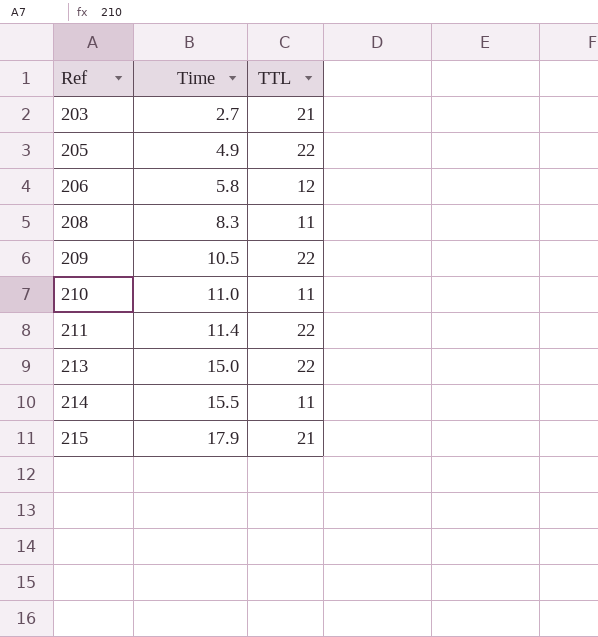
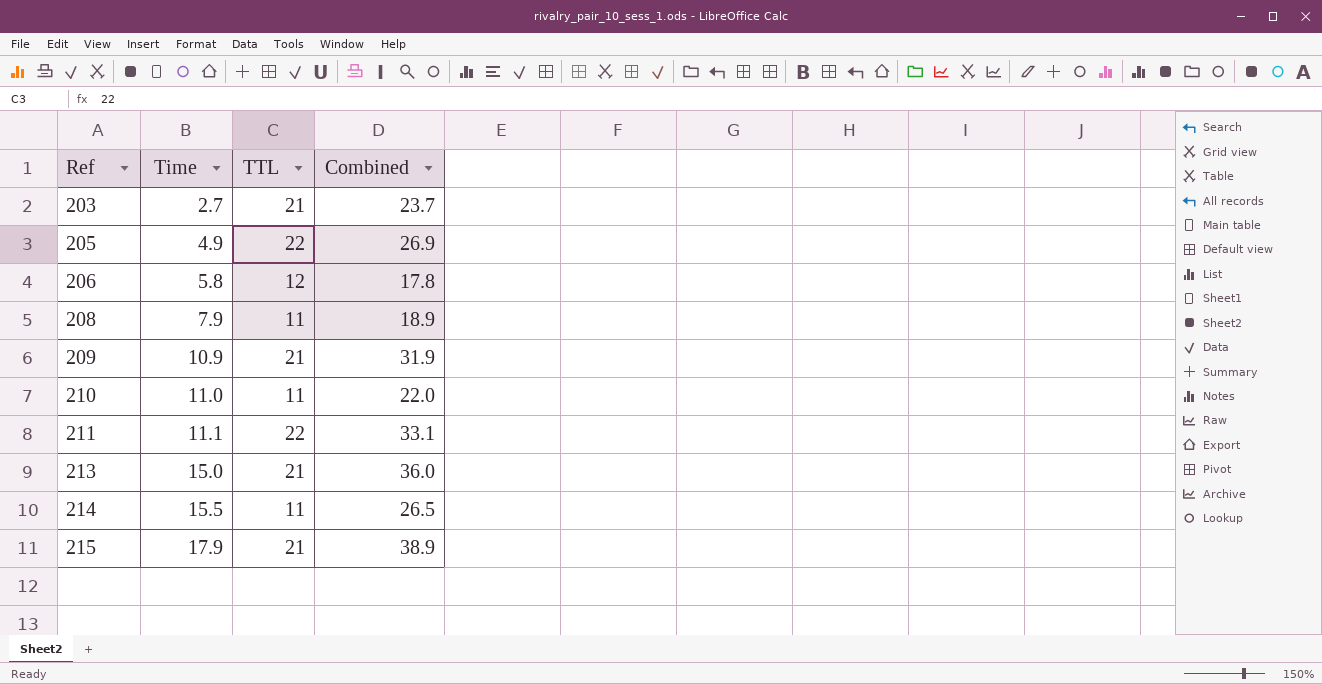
column Combined | formula: none -> [Time] + [TTL]
208 | Time: 8.3 -> 7.9
209 | Time: 10.5 -> 10.9
209 | TTL: 22 -> 21
211 | Time: 11.4 -> 11.1
213 | TTL: 22 -> 21

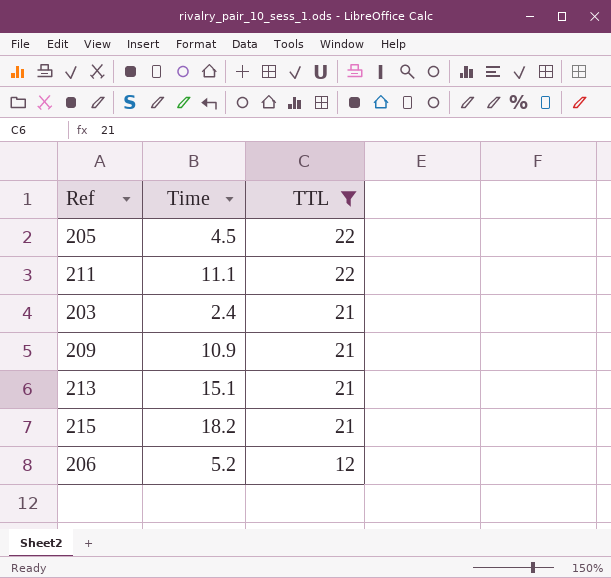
filter: none -> TTL != 11
row order: Ref ascending -> TTL descending
column Combined | formula: [Time] + [TTL] -> none
205 | Time: 4.9 -> 4.5
203 | Time: 2.7 -> 2.4
213 | Time: 15.0 -> 15.1
215 | Time: 17.9 -> 18.2
206 | Time: 5.8 -> 5.2

